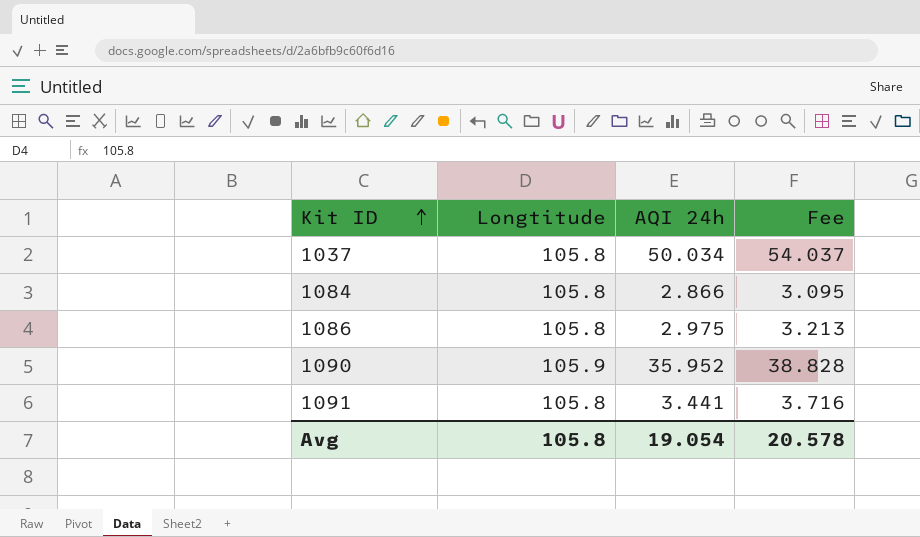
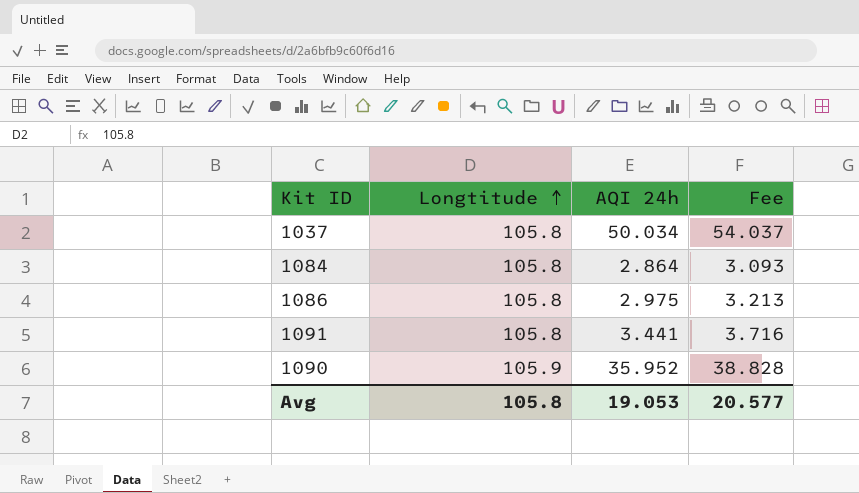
row order: Kit ID ascending -> Longtitude ascending
1084 | AQI 24h: 2.866 -> 2.864
1084 | Fee: 3.095 -> 3.093
Avg | AQI 24h: 19.054 -> 19.053
Avg | Fee: 20.578 -> 20.577

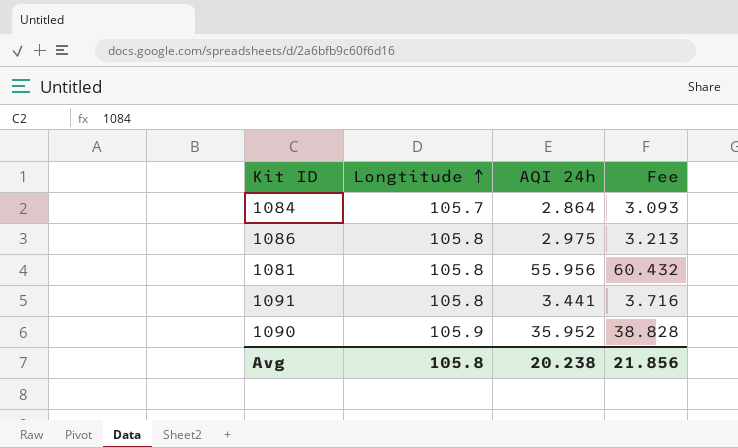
row 1037: 105.8 | 50.034 | 54.037 -> none
1084 | Longtitude: 105.8 -> 105.7
row 1081: none -> 105.8 | 55.956 | 60.432
Avg | AQI 24h: 19.053 -> 20.238
Avg | Fee: 20.577 -> 21.856

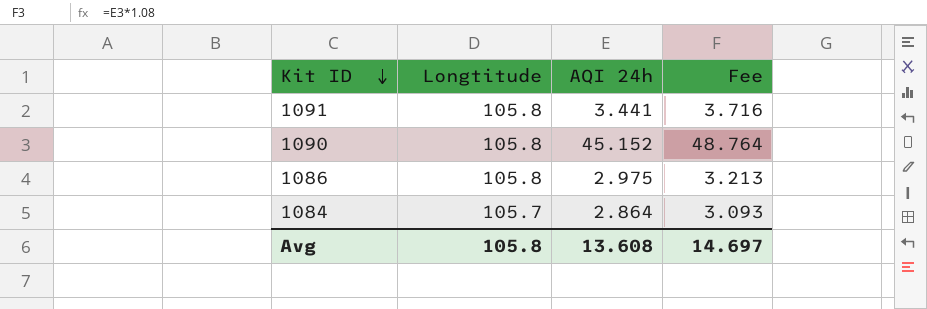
row order: Longtitude ascending -> Kit ID descending
row 1081: 105.8 | 55.956 | 60.432 -> none
1090 | Longtitude: 105.9 -> 105.8
1090 | AQI 24h: 35.952 -> 45.152
1090 | Fee: 38.828 -> 48.764
Avg | AQI 24h: 20.238 -> 13.608
Avg | Fee: 21.856 -> 14.697

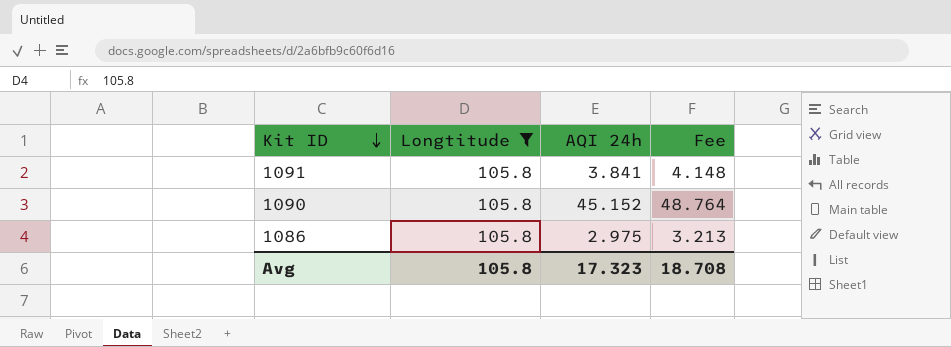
filter: none -> Longtitude = 105.8
1091 | AQI 24h: 3.441 -> 3.841
1091 | Fee: 3.716 -> 4.148
Avg | AQI 24h: 13.608 -> 17.323
Avg | Fee: 14.697 -> 18.708

